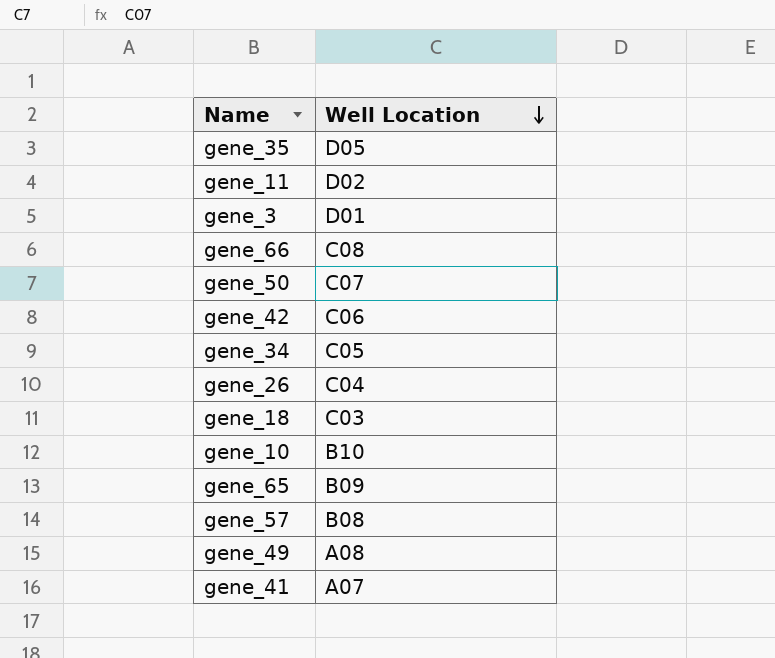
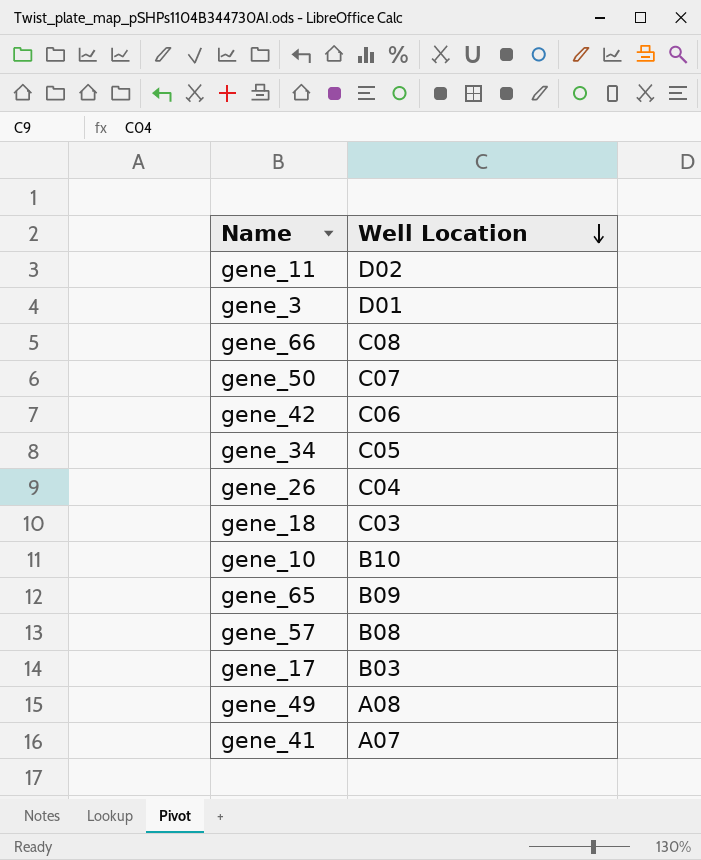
row gene_35: D05 -> none
row gene_17: none -> B03

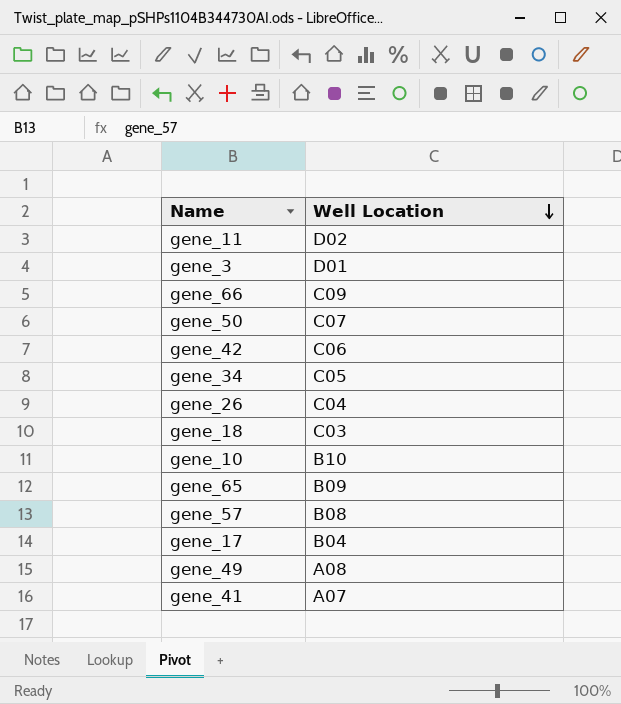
gene_66 | Well Location: C08 -> C09
gene_17 | Well Location: B03 -> B04

